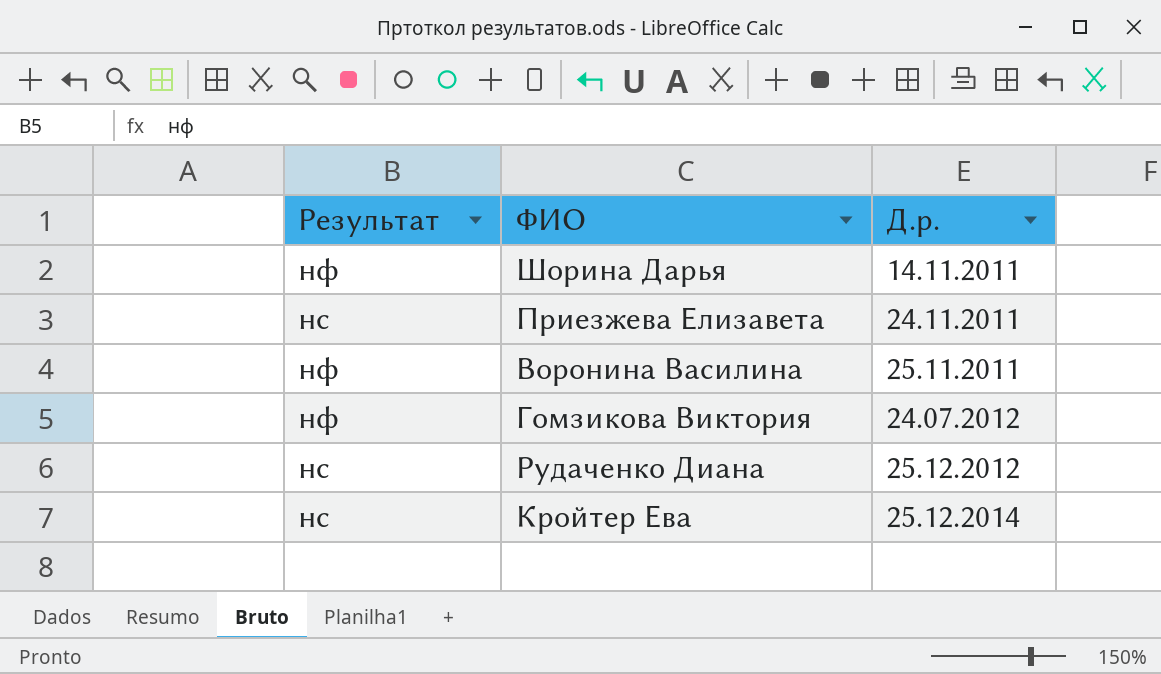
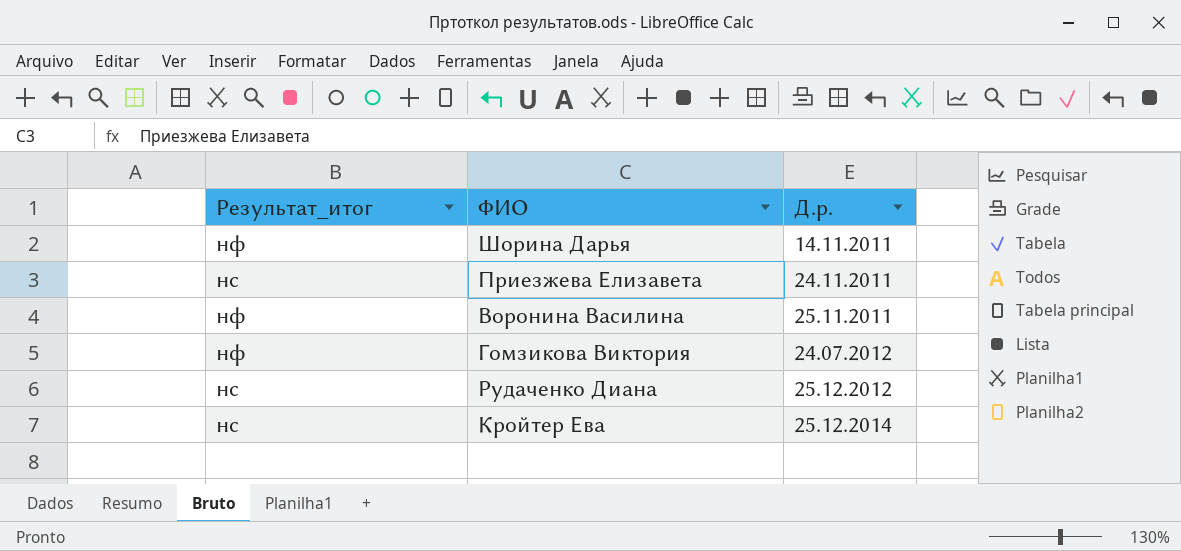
column name: Результат -> Результат_итог

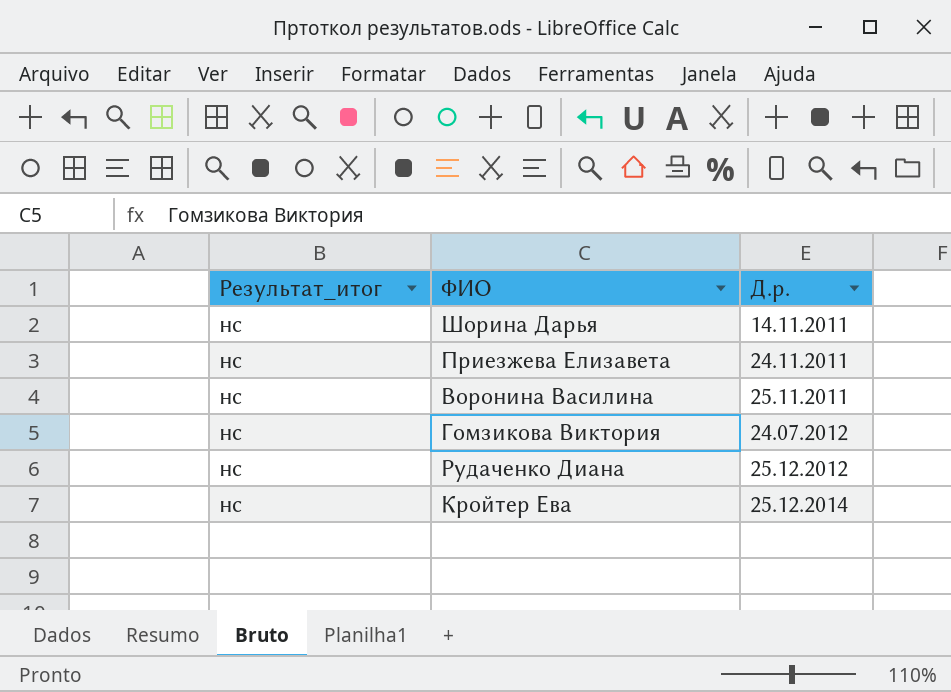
Шорина Дарья | Результат_итог: нф -> нс
Воронина Василина | Результат_итог: нф -> нс
Гомзикова Виктория | Результат_итог: нф -> нс

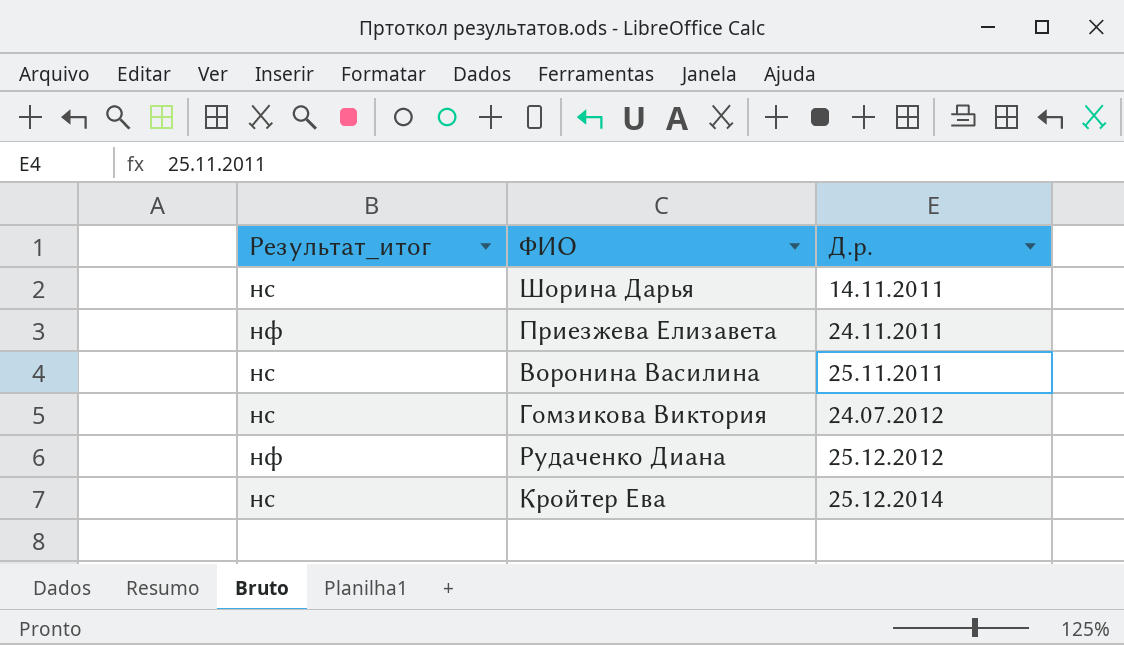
Приезжева Елизавета | Результат_итог: нс -> нф
Рудаченко Диана | Результат_итог: нс -> нф

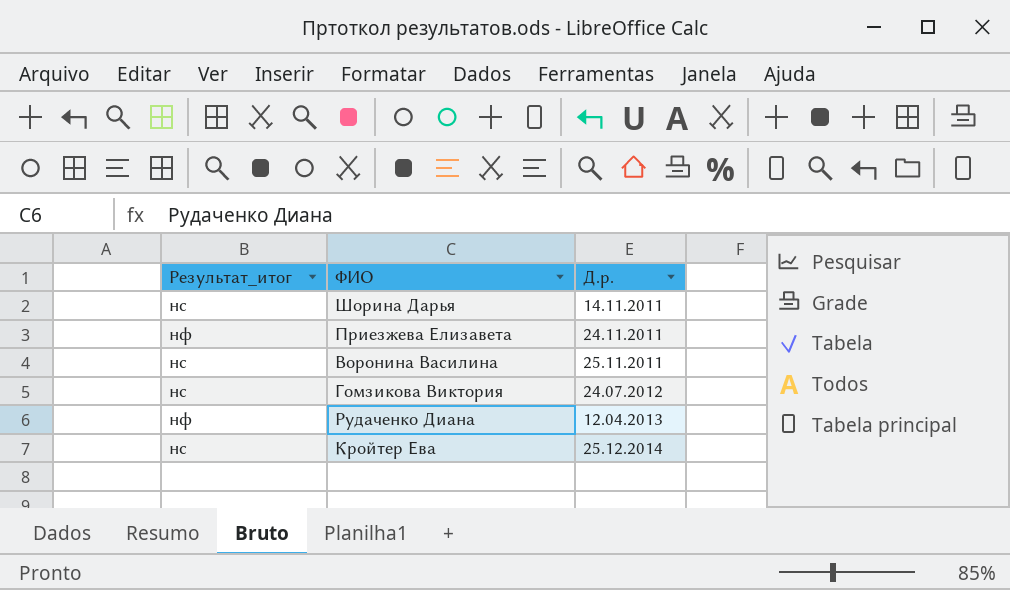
Рудаченко Диана | Д.р.: 25.12.2012 -> 12.04.2013

